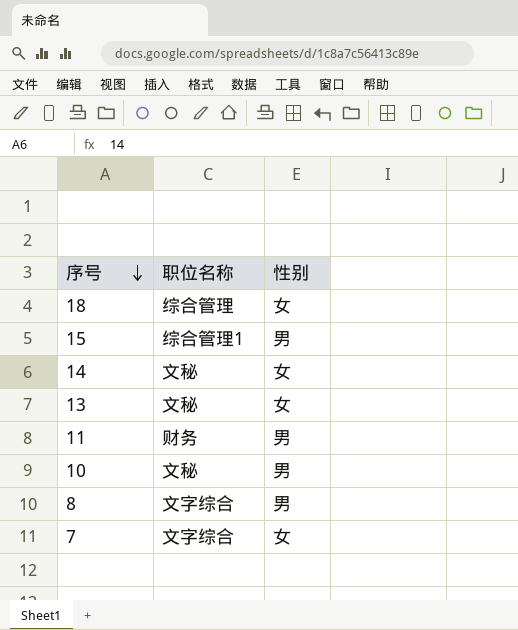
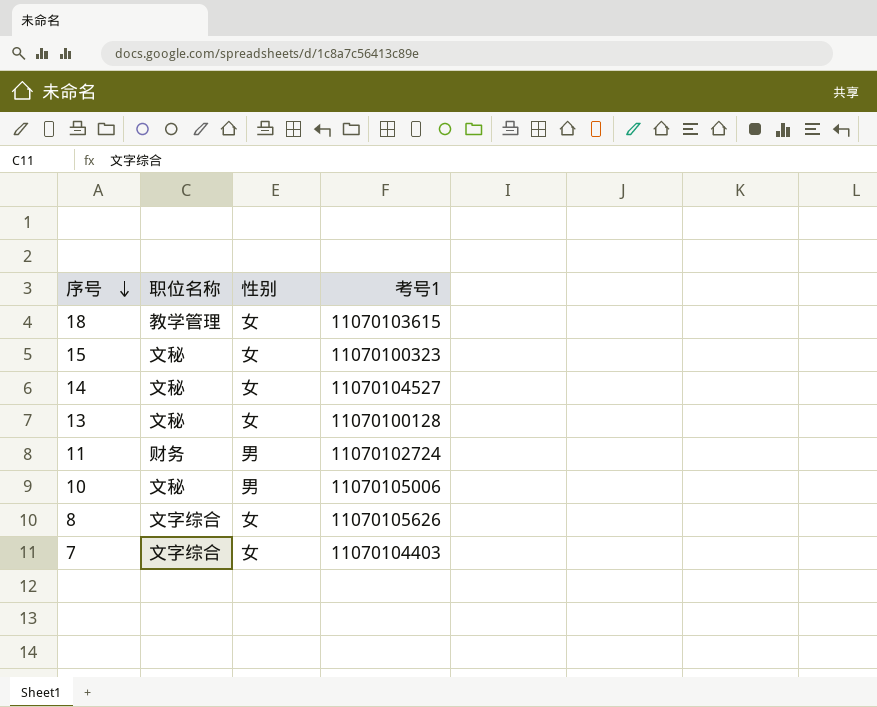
column 考号1 | position: none -> 4
18 | 职位名称: 综合管理 -> 教学管理
15 | 职位名称: 综合管理1 -> 文秘
15 | 性别: 男 -> 女
8 | 性别: 男 -> 女

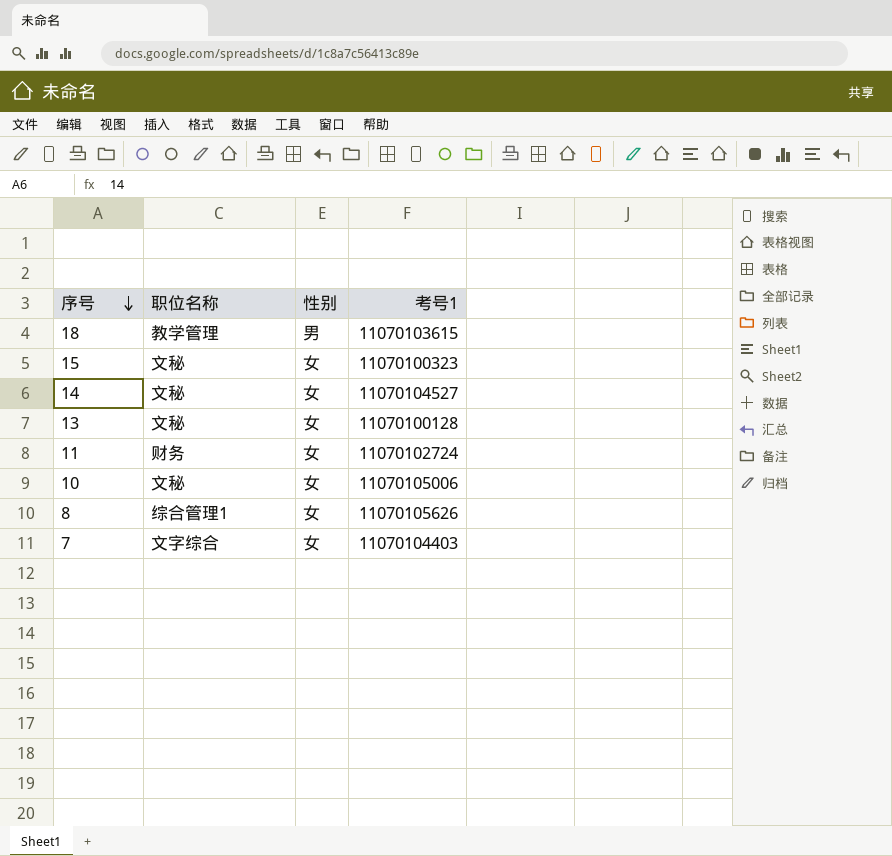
18 | 性别: 女 -> 男
11 | 性别: 男 -> 女
10 | 性别: 男 -> 女
8 | 职位名称: 文字综合 -> 综合管理1

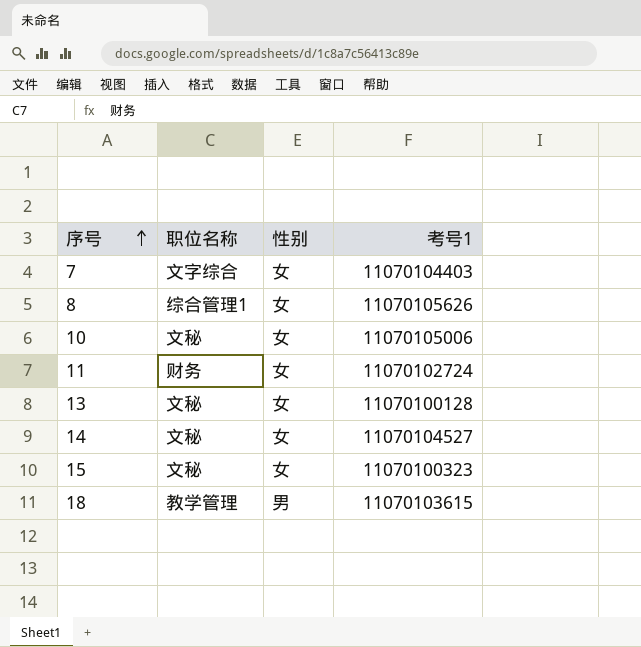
row order: 序号 descending -> 序号 ascending

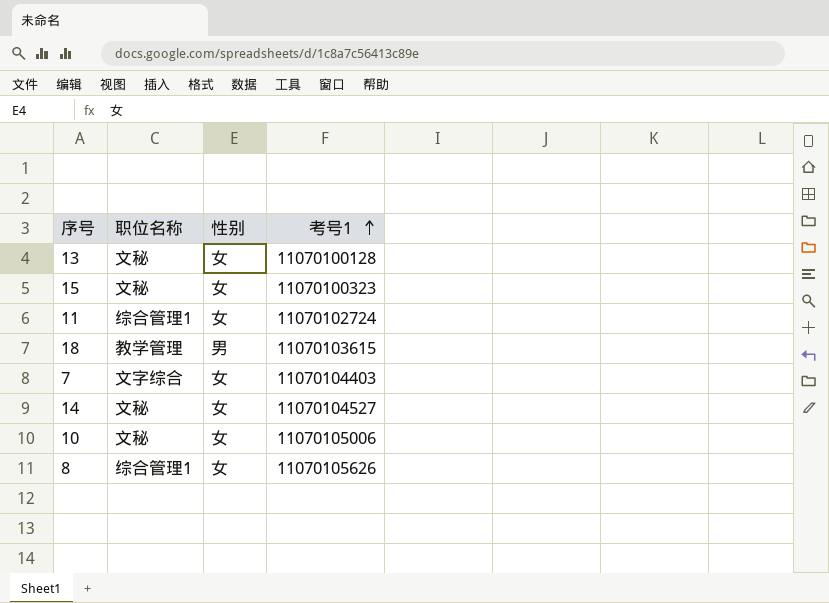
row order: 序号 ascending -> 考号1 ascending
11 | 职位名称: 财务 -> 综合管理1

